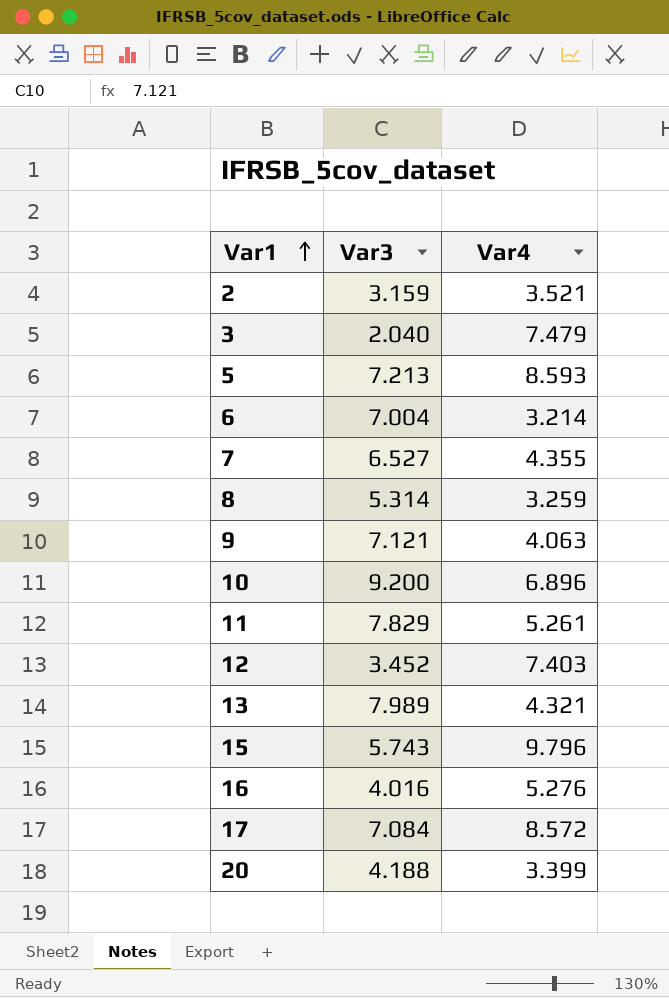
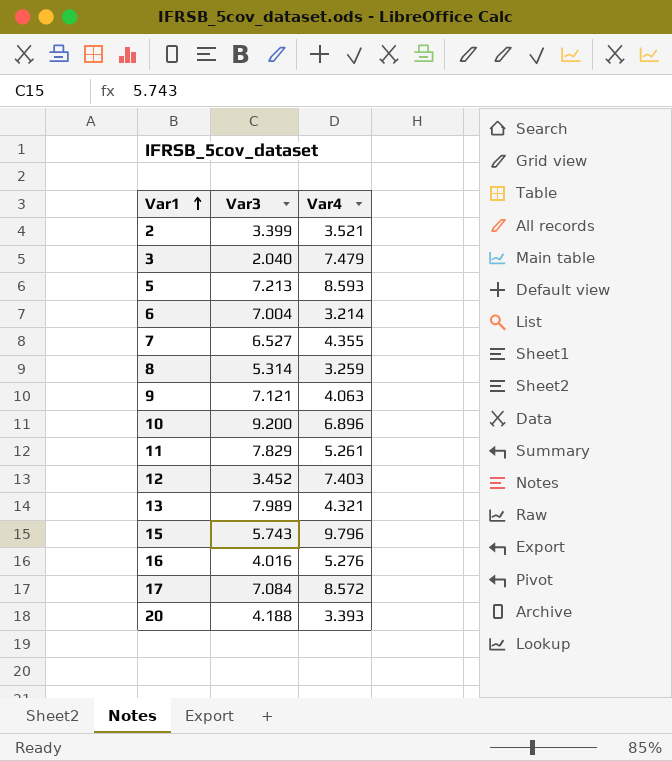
2 | Var3: 3.159 -> 3.399
20 | Var4: 3.399 -> 3.393

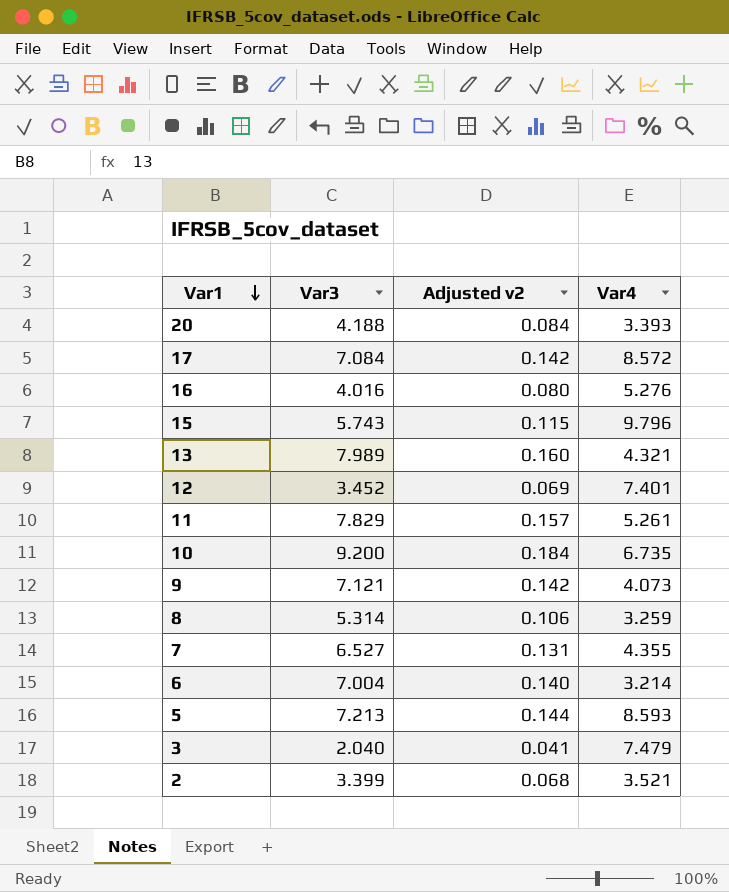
row order: Var1 ascending -> Var1 descending
column Adjusted v2 | formula: none -> [Var3] * 0.02
12 | Var4: 7.403 -> 7.401
10 | Var4: 6.896 -> 6.735
9 | Var4: 4.063 -> 4.073

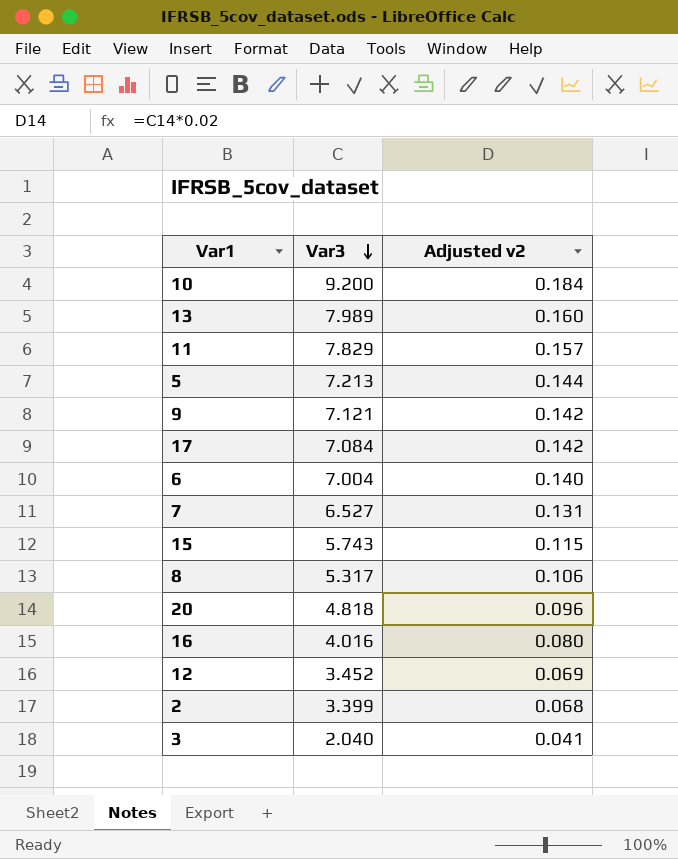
row order: Var1 descending -> Var3 descending
column Var4 | position: 4 -> none
8 | Var3: 5.314 -> 5.317
20 | Var3: 4.188 -> 4.818
20 | Adjusted v2: 0.084 -> 0.096

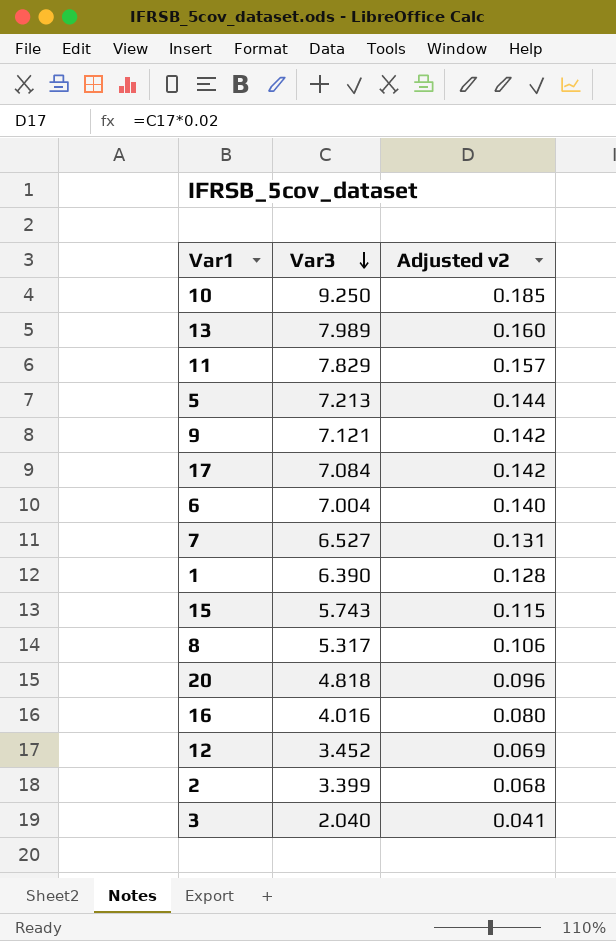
10 | Var3: 9.200 -> 9.250
10 | Adjusted v2: 0.184 -> 0.185
row 1: none -> 6.390 | 0.128

